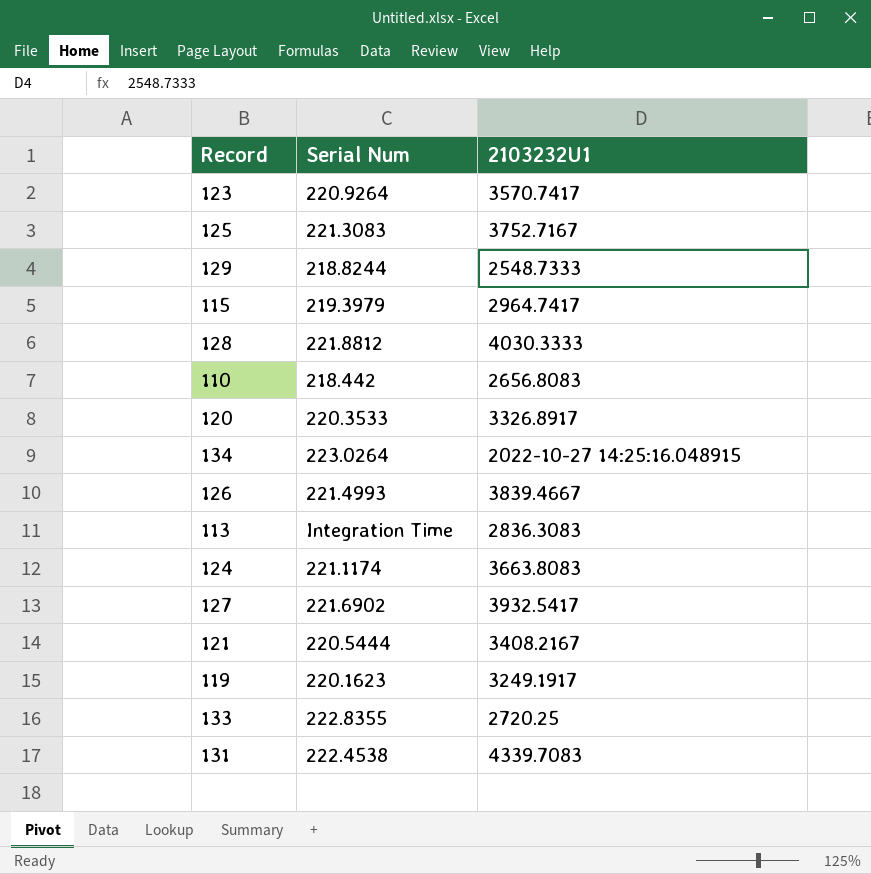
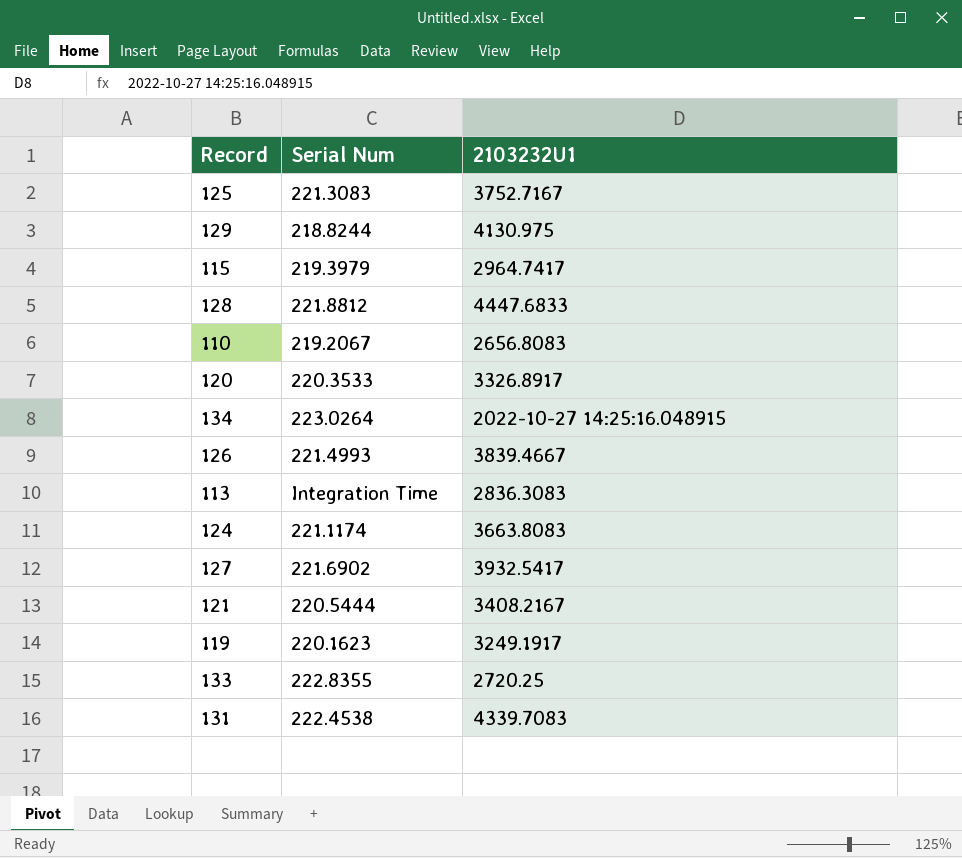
row 123: 220.9264 | 3570.7417 -> none
129 | 2103232U1: 2548.7333 -> 4130.975
128 | 2103232U1: 4030.3333 -> 4447.6833
110 | Serial Num: 218.442 -> 219.2067

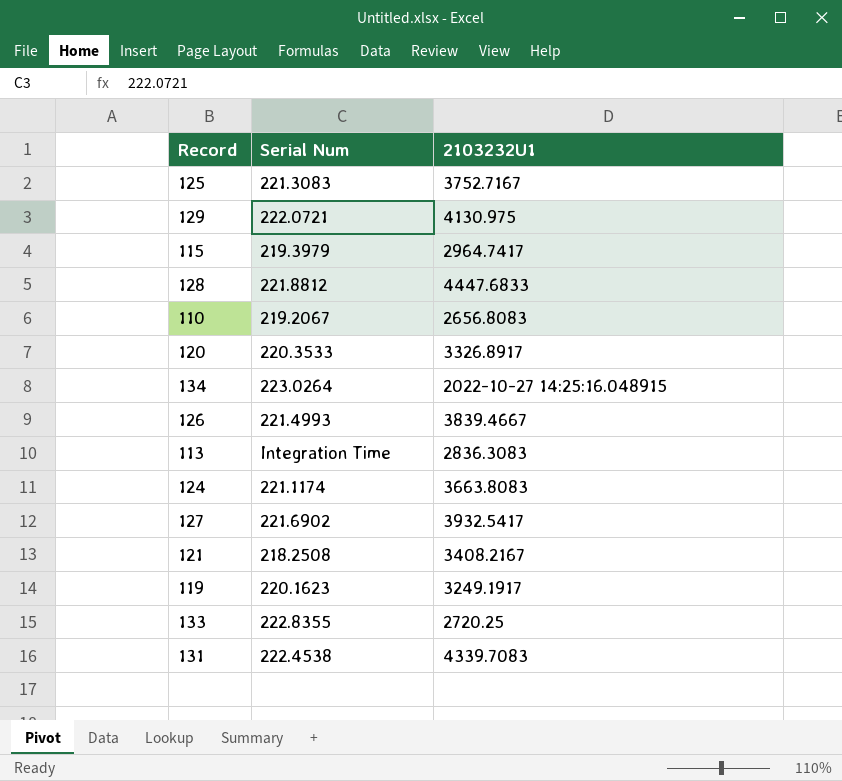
129 | Serial Num: 218.8244 -> 222.0721
121 | Serial Num: 220.5444 -> 218.2508

